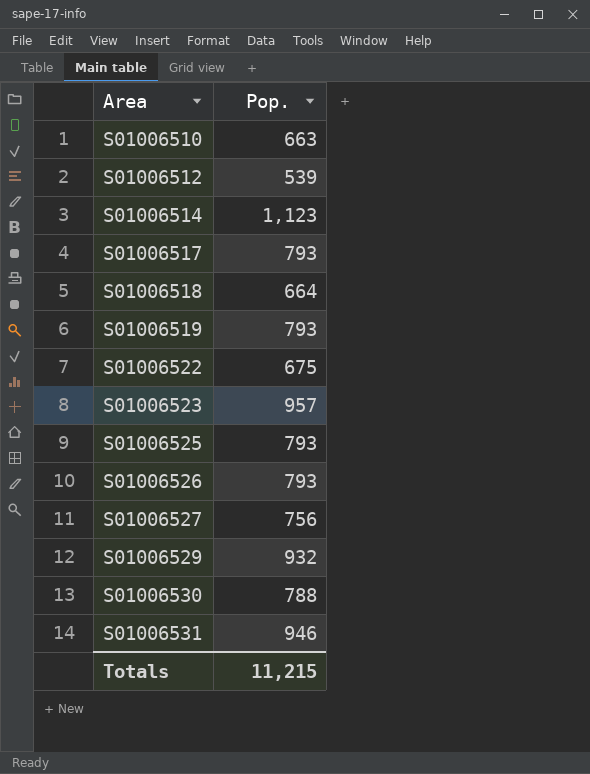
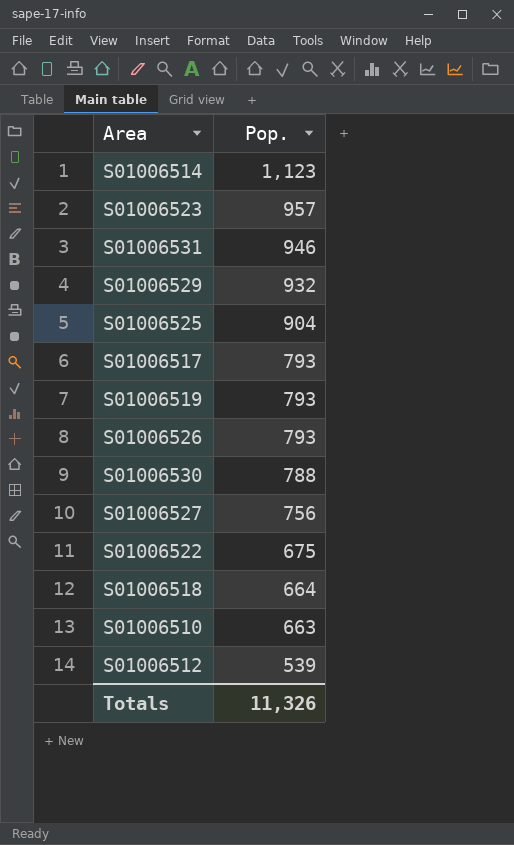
row order: Area ascending -> Pop. descending
S01006525 | Pop.: 793 -> 904
Totals | Pop.: 11,215 -> 11,326

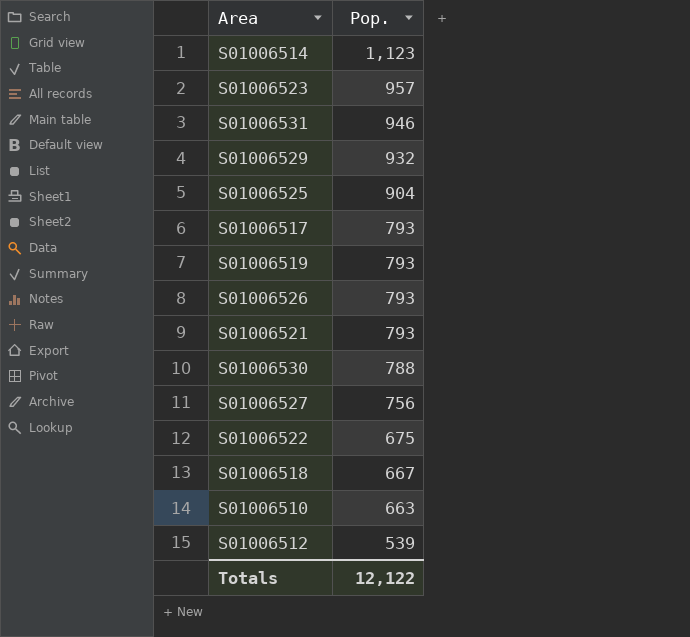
row S01006521: none -> 793
S01006518 | Pop.: 664 -> 667
Totals | Pop.: 11,326 -> 12,122

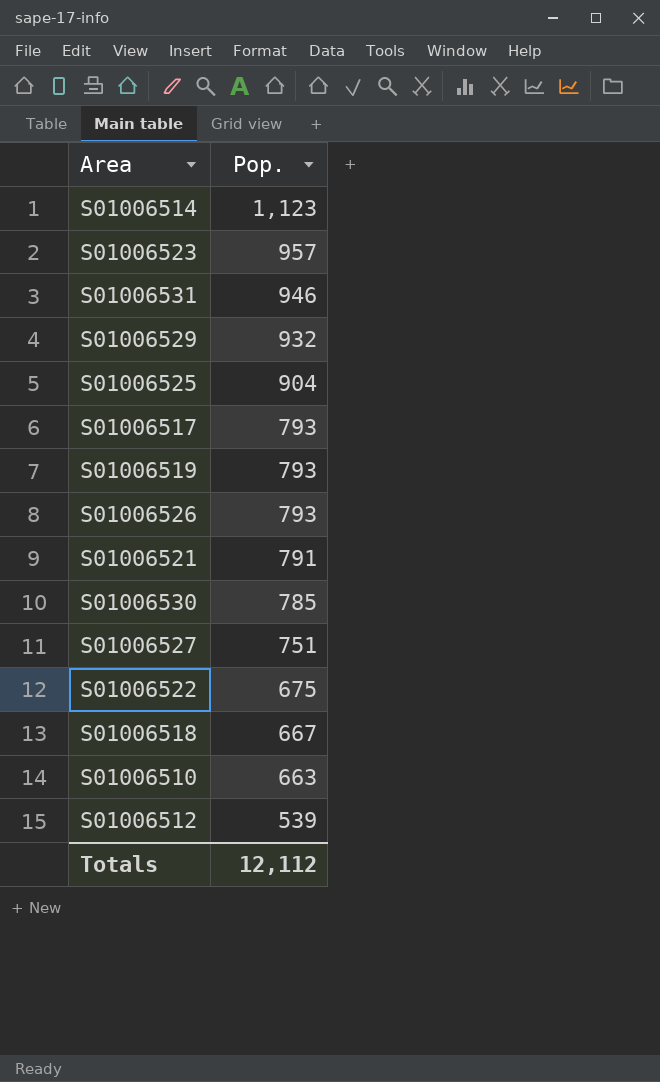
S01006521 | Pop.: 793 -> 791
S01006530 | Pop.: 788 -> 785
S01006527 | Pop.: 756 -> 751
Totals | Pop.: 12,122 -> 12,112

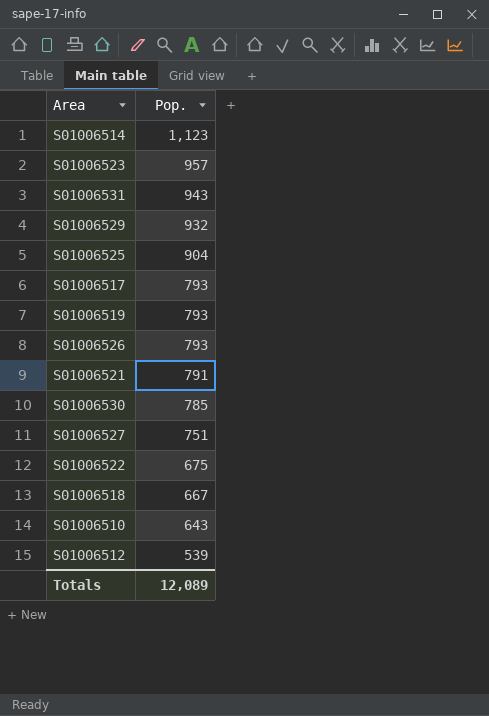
S01006531 | Pop.: 946 -> 943
S01006510 | Pop.: 663 -> 643
Totals | Pop.: 12,112 -> 12,089

